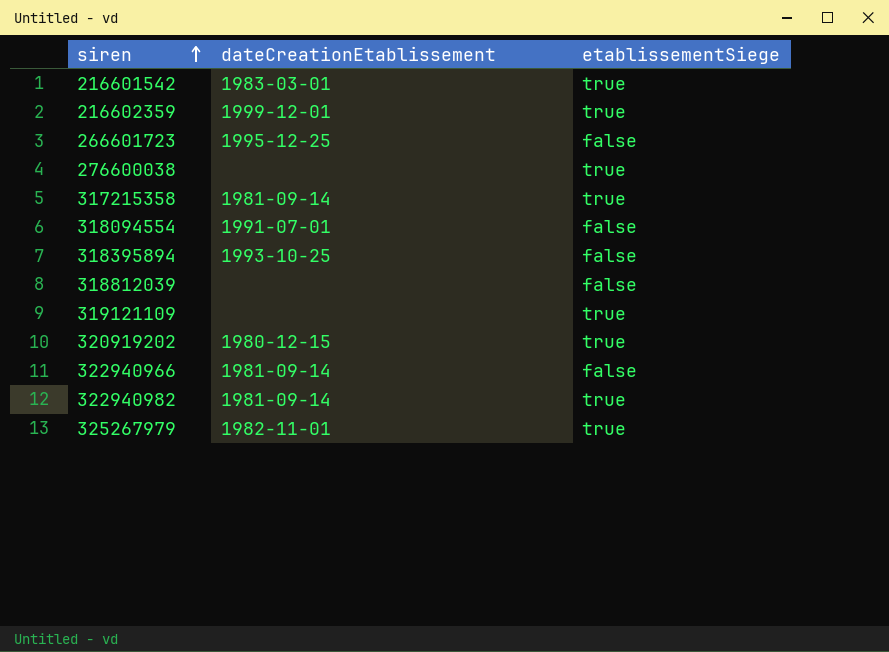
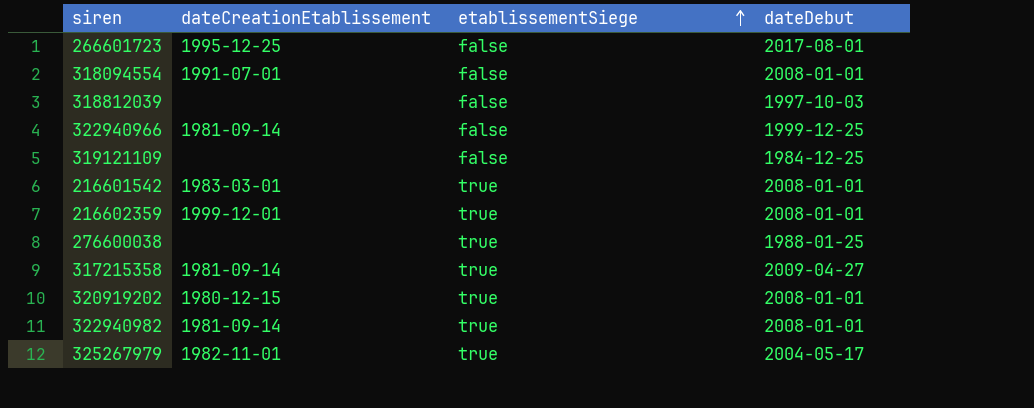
row order: siren ascending -> etablissementSiege ascending
column dateDebut | position: none -> 4
row 318395894: 1993-10-25 | false -> none
319121109 | etablissementSiege: true -> false

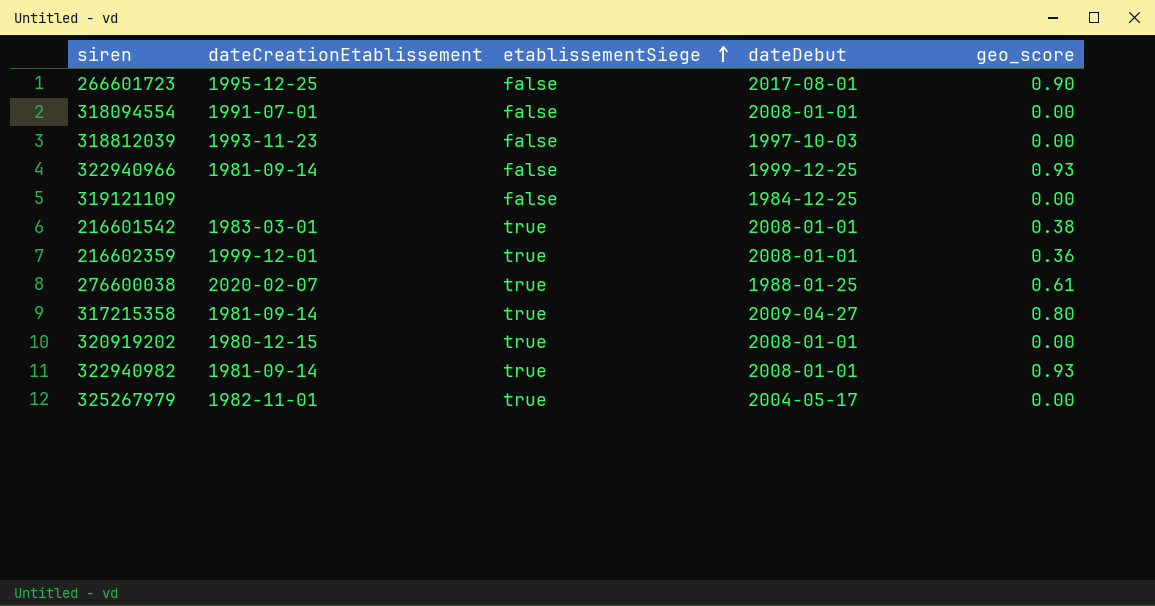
column geo_score | position: none -> 5
318812039 | dateCreationEtablissement: none -> 1993-11-23
276600038 | dateCreationEtablissement: none -> 2020-02-07

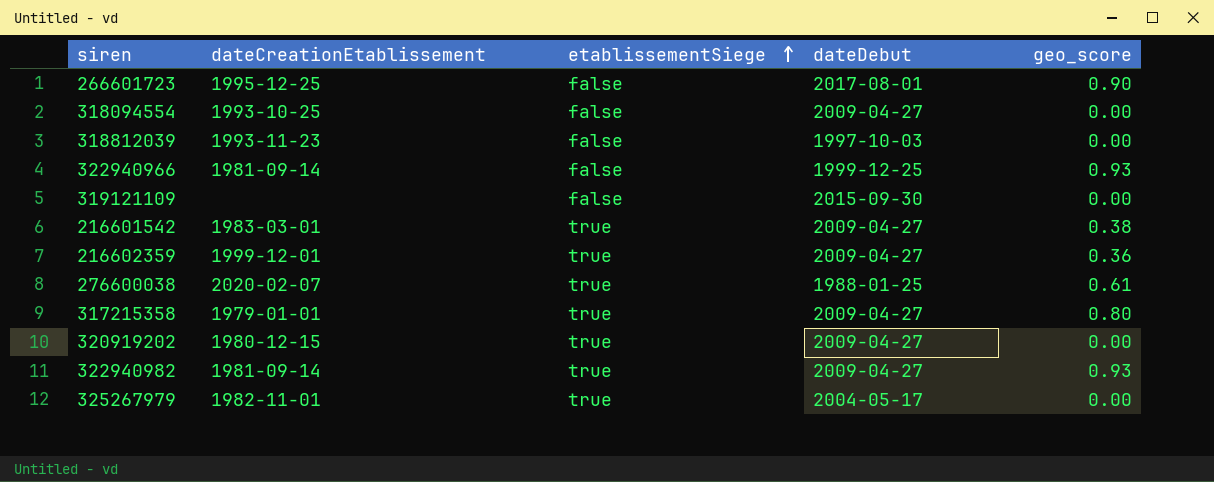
318094554 | dateCreationEtablissement: 1991-07-01 -> 1993-10-25
318094554 | dateDebut: 2008-01-01 -> 2009-04-27
319121109 | dateDebut: 1984-12-25 -> 2015-09-30
216601542 | dateDebut: 2008-01-01 -> 2009-04-27
216602359 | dateDebut: 2008-01-01 -> 2009-04-27
317215358 | dateCreationEtablissement: 1981-09-14 -> 1979-01-01
320919202 | dateDebut: 2008-01-01 -> 2009-04-27
322940982 | dateDebut: 2008-01-01 -> 2009-04-27

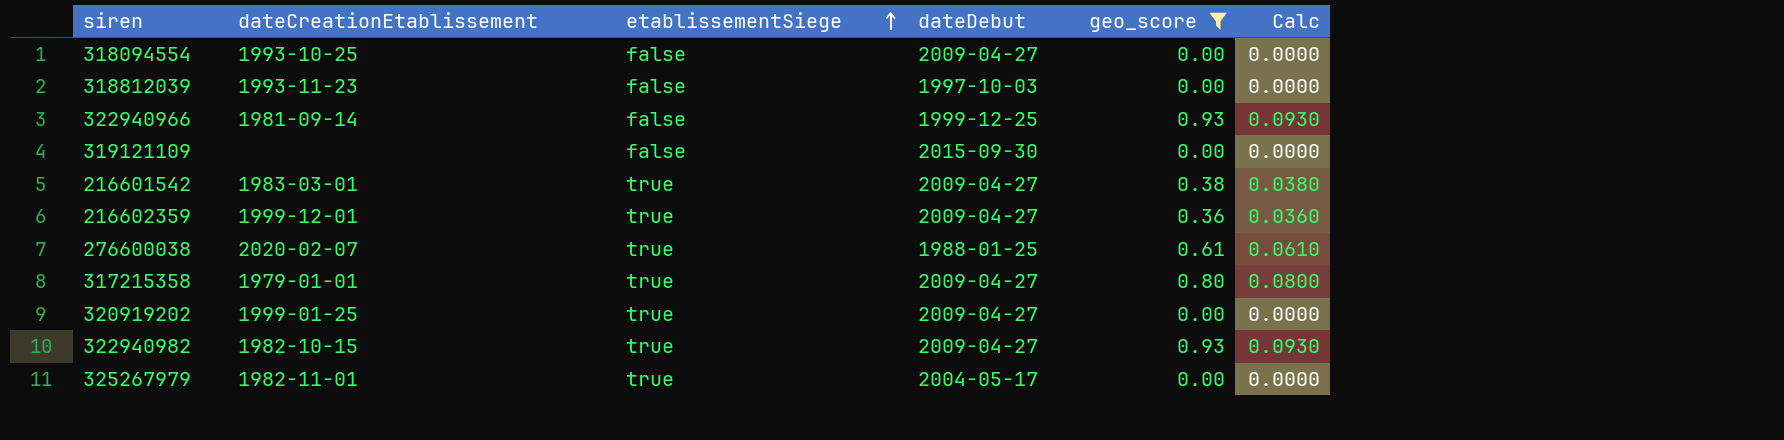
filter: none -> geo_score != 0.90
column Calc | formula: none -> [geo_score] * 0.1
320919202 | dateCreationEtablissement: 1980-12-15 -> 1999-01-25
322940982 | dateCreationEtablissement: 1981-09-14 -> 1982-10-15

